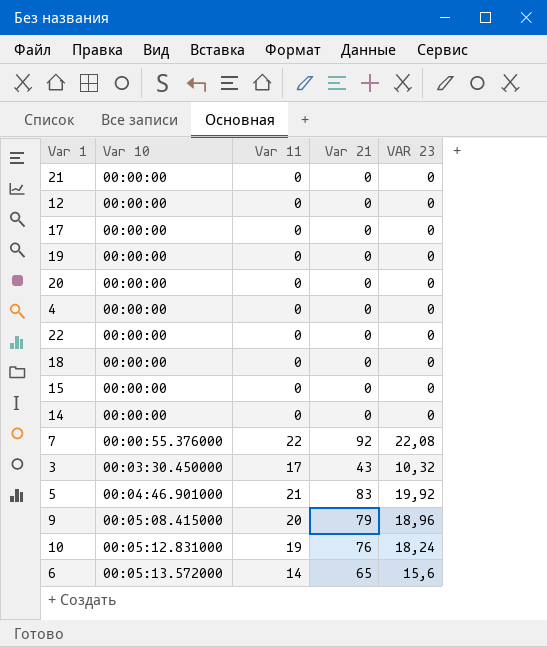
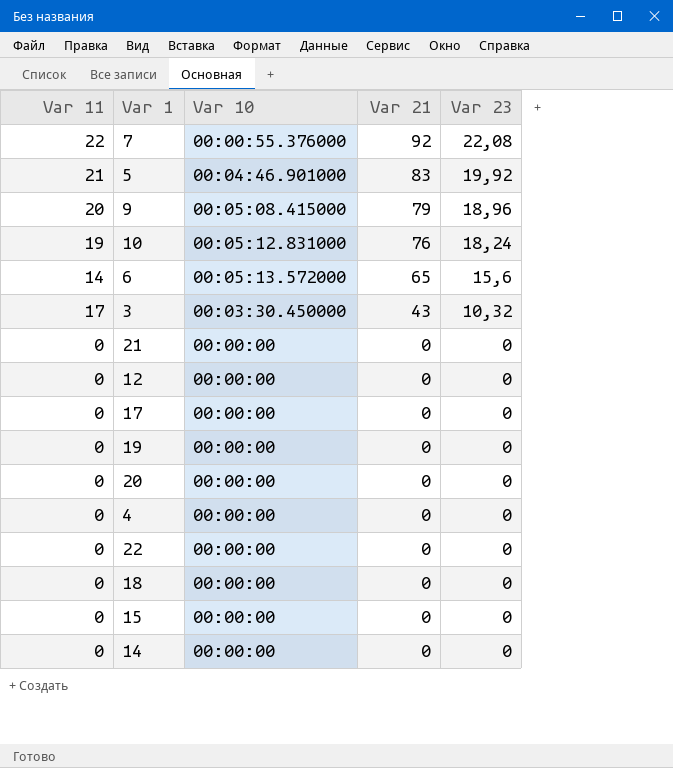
row order: Var 10 ascending -> Var 21 descending
column Var 11 | position: 3 -> 1
column name: VAR 23 -> Var 23

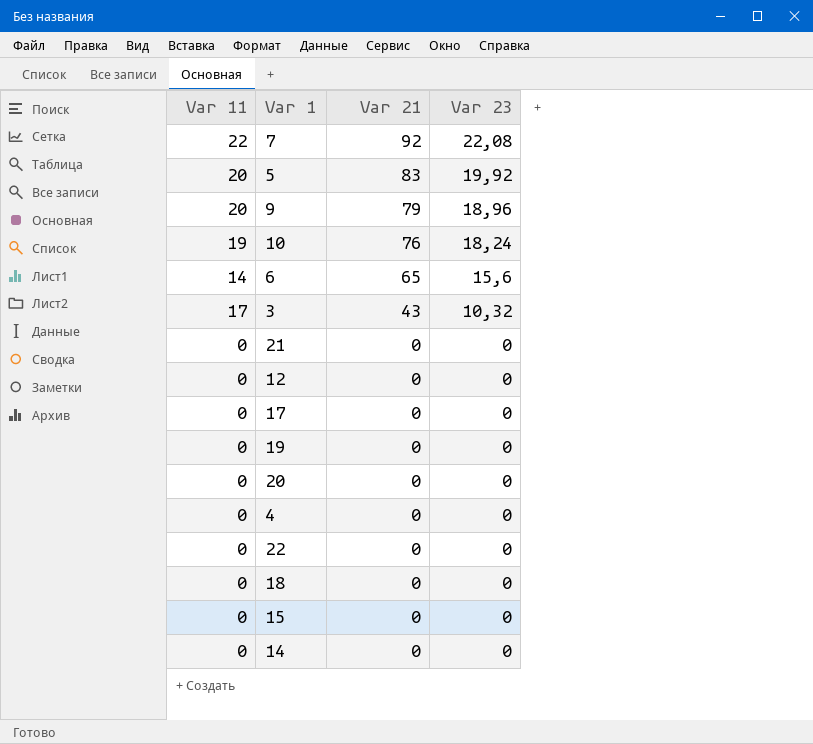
column Var 10 | position: 3 -> none
5 | Var 11: 21 -> 20

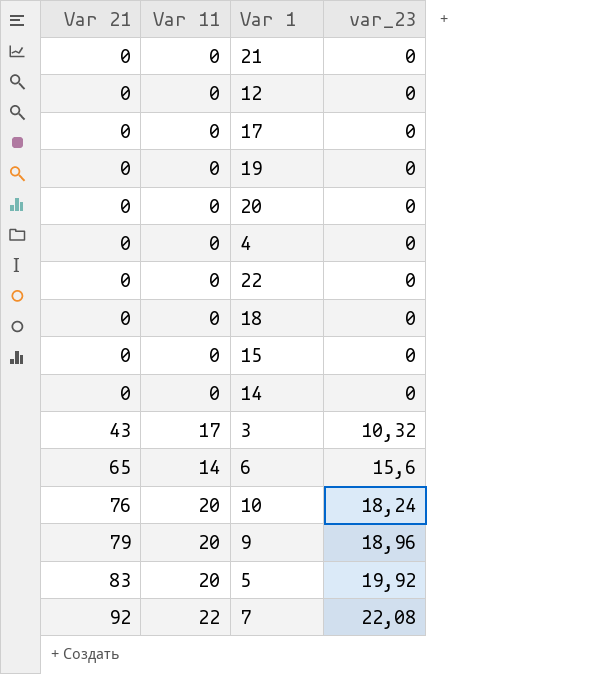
row order: Var 21 descending -> Var 21 ascending
column Var 21 | position: 3 -> 1
column name: Var 23 -> var_23
10 | Var 11: 19 -> 20

